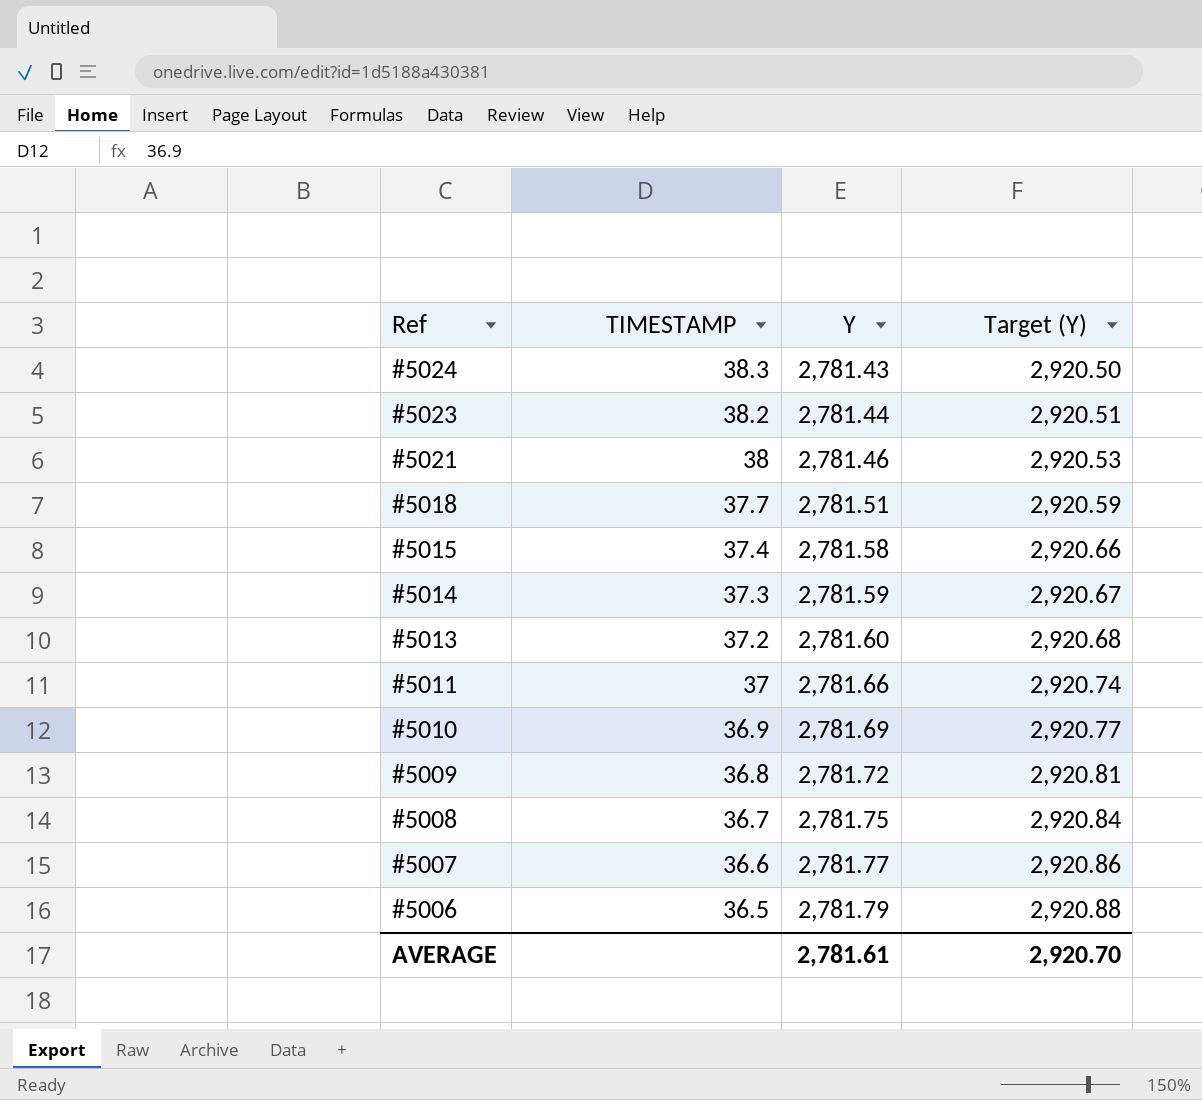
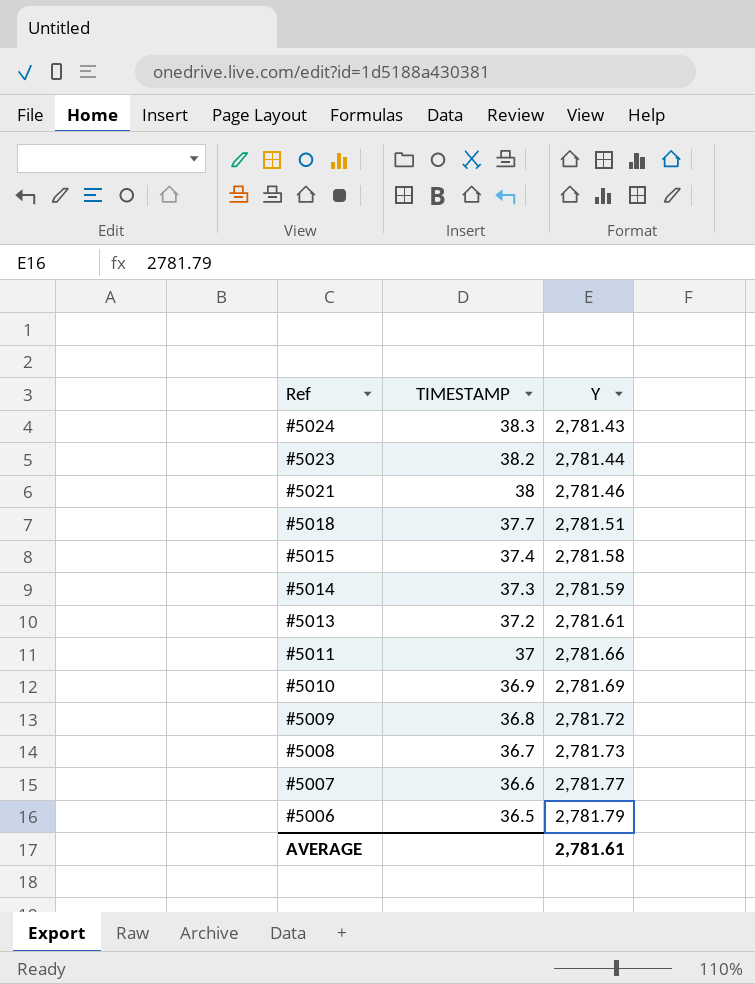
column Target (Y) | formula: [Y] * 1.05 -> none
#5013 | Y: 2,781.60 -> 2,781.61
#5008 | Y: 2,781.75 -> 2,781.73

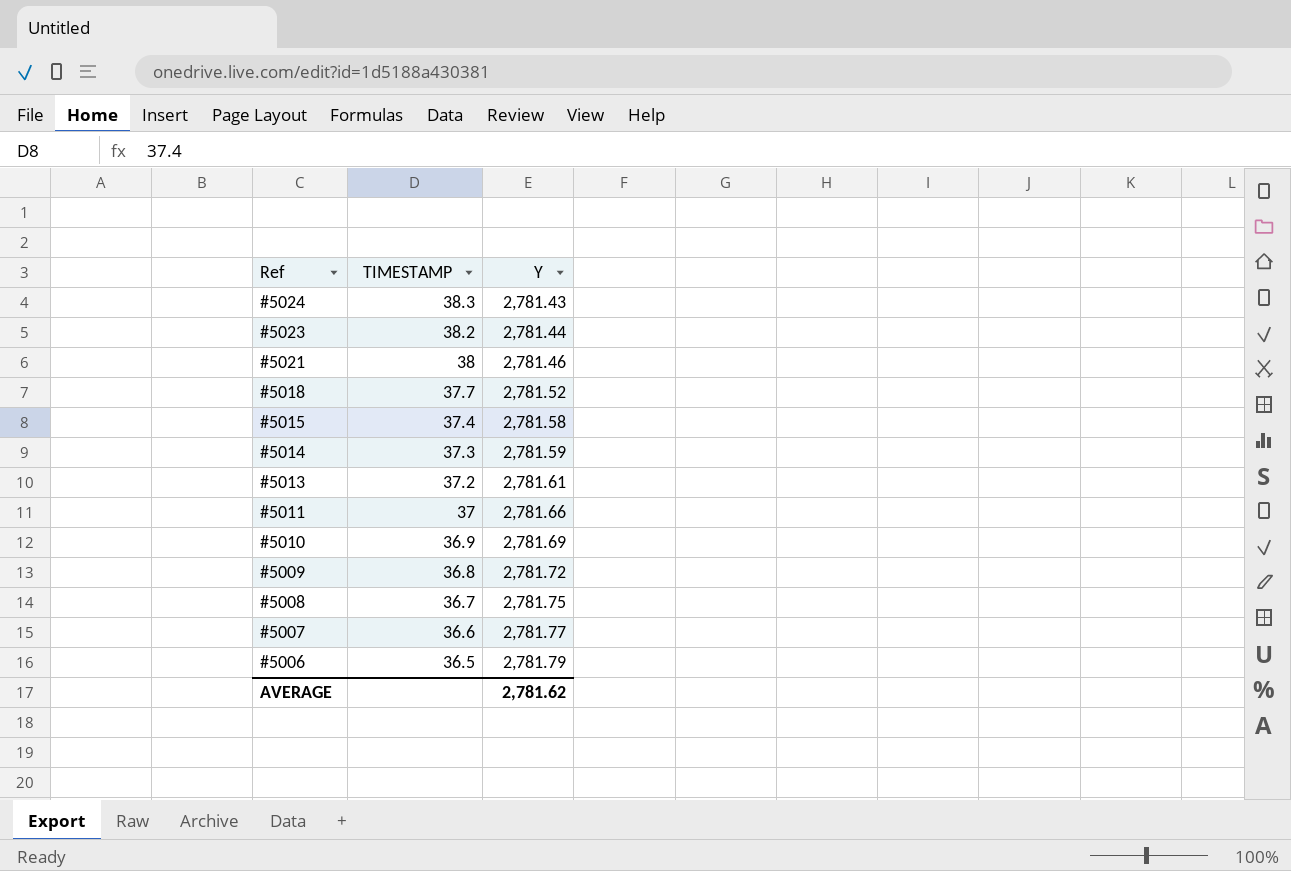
#5018 | Y: 2,781.51 -> 2,781.52
#5008 | Y: 2,781.73 -> 2,781.75
AVERAGE | Y: 2,781.61 -> 2,781.62

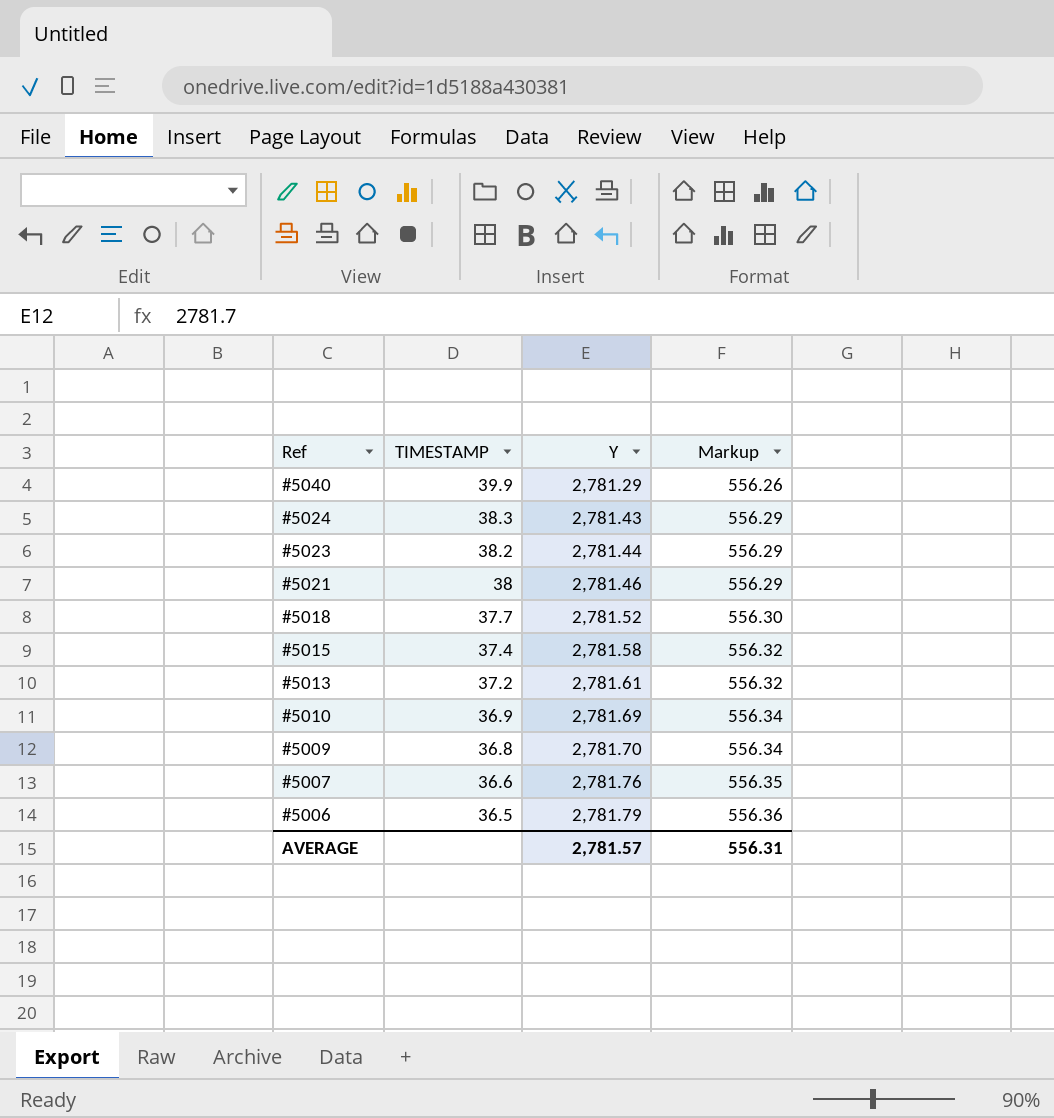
column Markup | formula: none -> [Y] * 0.2
row #5014: 37.3 | 2,781.59 -> none
row #5011: 37 | 2,781.66 -> none
row #5008: 36.7 | 2,781.75 -> none
row #5040: none -> 39.9 | 2,781.29 | 556.26
#5009 | Y: 2,781.72 -> 2,781.70
#5007 | Y: 2,781.77 -> 2,781.76
AVERAGE | Y: 2,781.62 -> 2,781.57

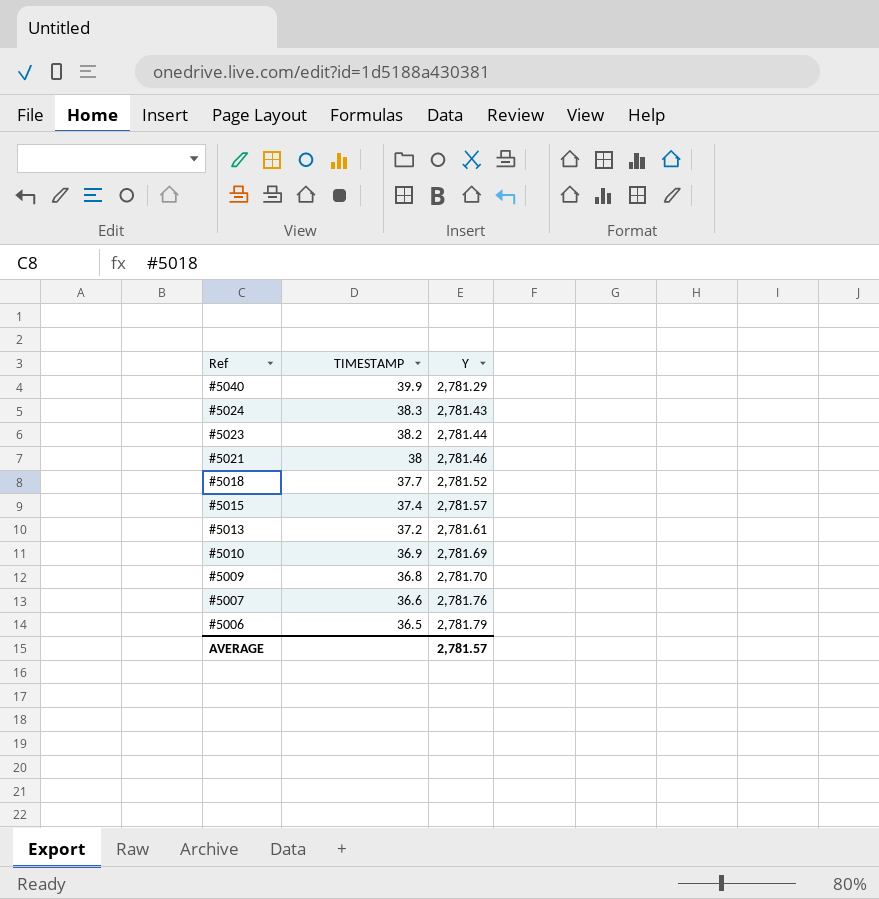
column Markup | formula: [Y] * 0.2 -> none
#5015 | Y: 2,781.58 -> 2,781.57

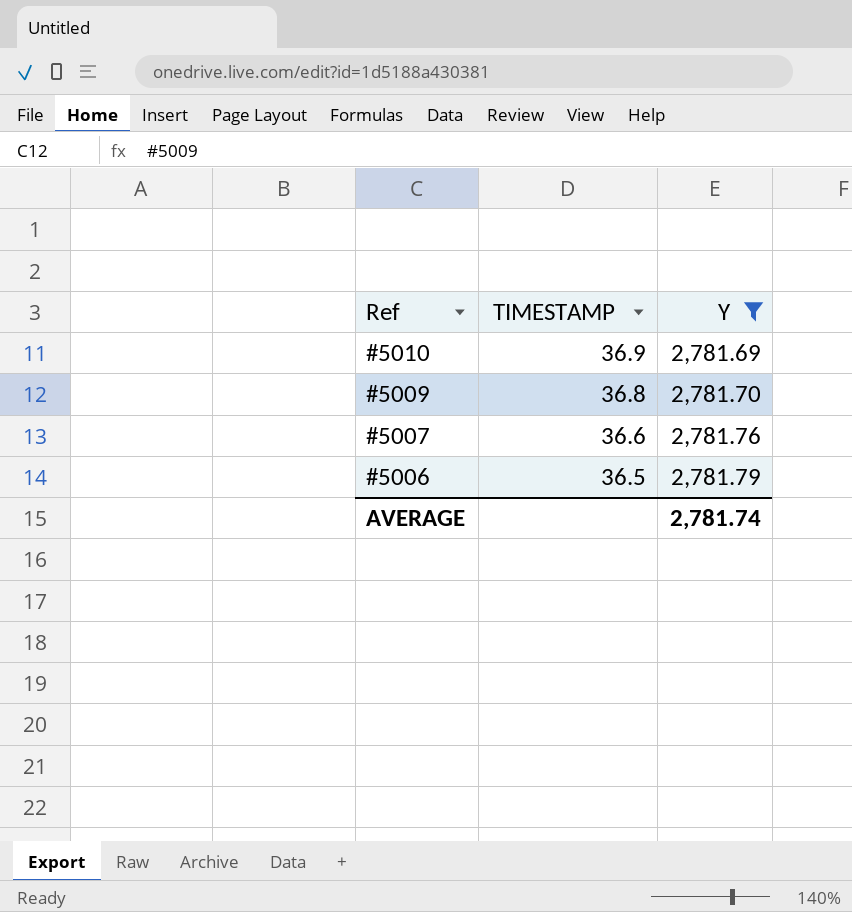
filter: none -> Y >= 2,781.69
AVERAGE | Y: 2,781.57 -> 2,781.74

